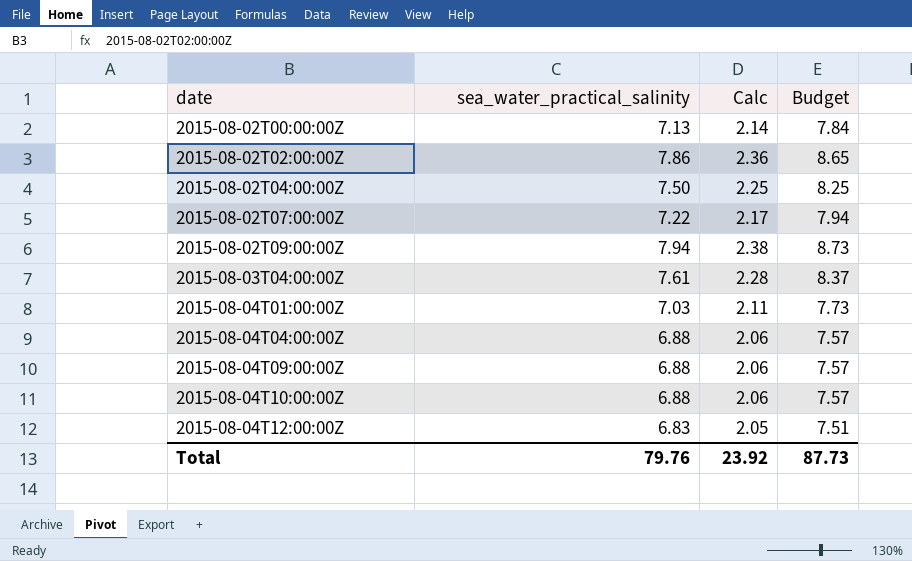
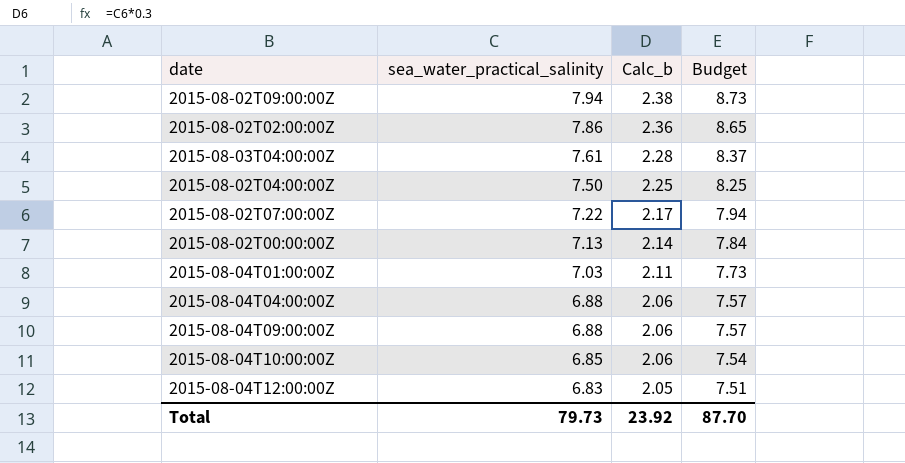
row order: date ascending -> sea_water_practical_salinity descending
column name: Calc -> Calc_b
2015-08-04T10:00:00Z | sea_water_practical_salinity: 6.88 -> 6.85
2015-08-04T10:00:00Z | Budget: 7.57 -> 7.54
Total | sea_water_practical_salinity: 79.76 -> 79.73
Total | Budget: 87.73 -> 87.70

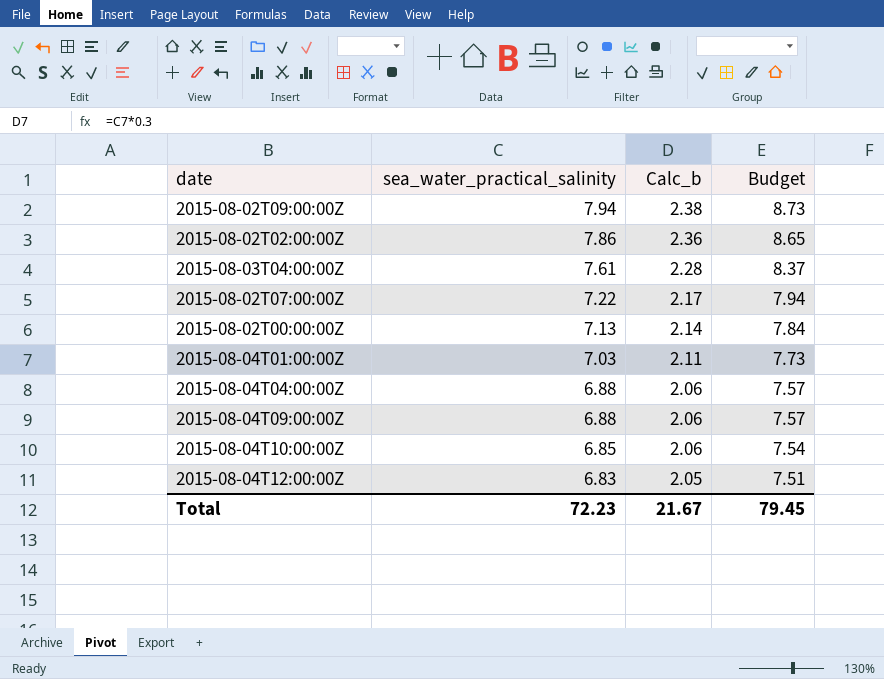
row 2015-08-02T04:00:00Z: 7.50 | 2.25 | 8.25 -> none
Total | sea_water_practical_salinity: 79.73 -> 72.23
Total | Calc_b: 23.92 -> 21.67
Total | Budget: 87.70 -> 79.45

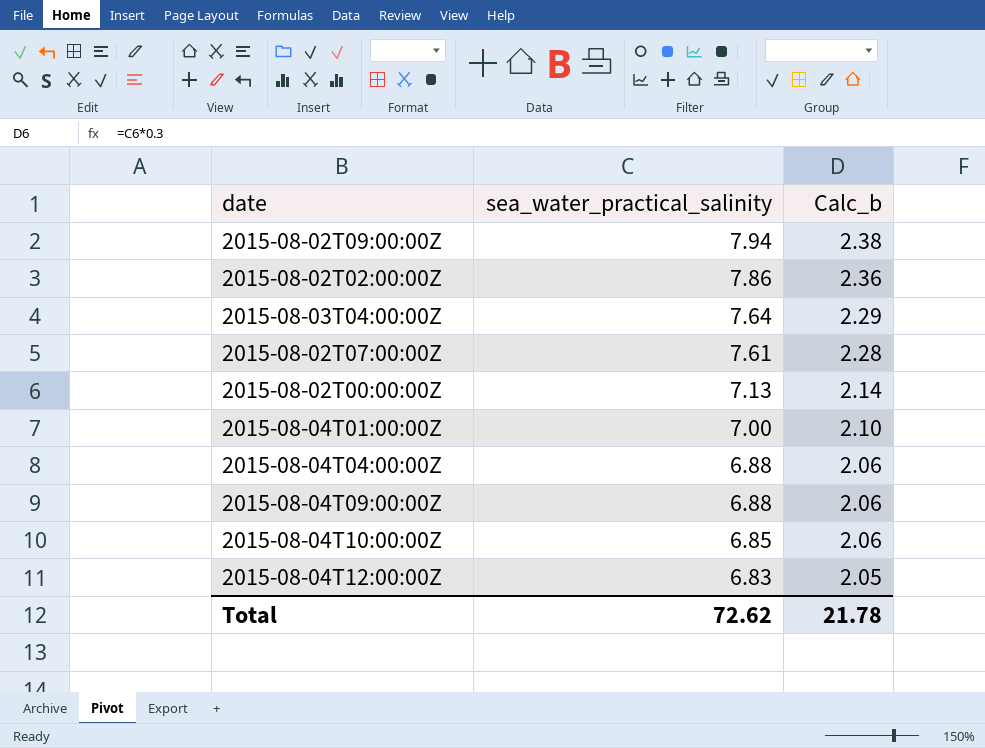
column Budget | formula: [sea_water_practical_salinity] * 1.1 -> none
2015-08-03T04:00:00Z | sea_water_practical_salinity: 7.61 -> 7.64
2015-08-03T04:00:00Z | Calc_b: 2.28 -> 2.29
2015-08-02T07:00:00Z | sea_water_practical_salinity: 7.22 -> 7.61
2015-08-02T07:00:00Z | Calc_b: 2.17 -> 2.28
2015-08-04T01:00:00Z | sea_water_practical_salinity: 7.03 -> 7.00
2015-08-04T01:00:00Z | Calc_b: 2.11 -> 2.10
Total | sea_water_practical_salinity: 72.23 -> 72.62
Total | Calc_b: 21.67 -> 21.78

